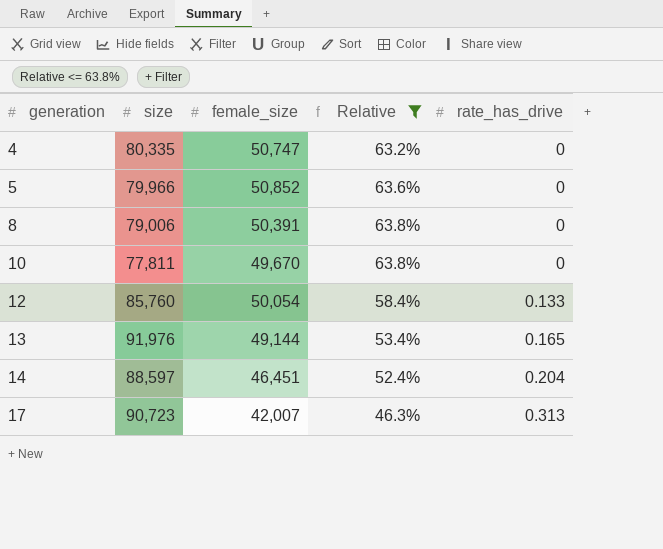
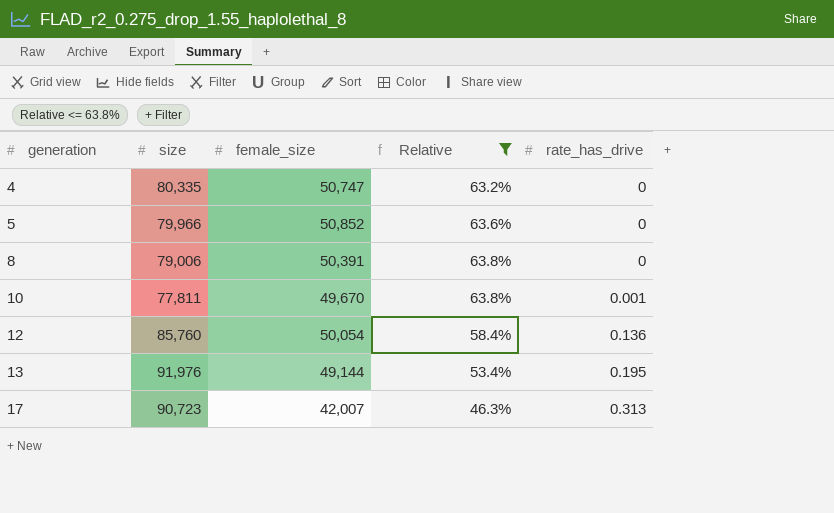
row 14: 88,597 | 46,451 | 52.4% | 0.204 -> none
10 | rate_has_drive: 0 -> 0.001
12 | rate_has_drive: 0.133 -> 0.136
13 | rate_has_drive: 0.165 -> 0.195

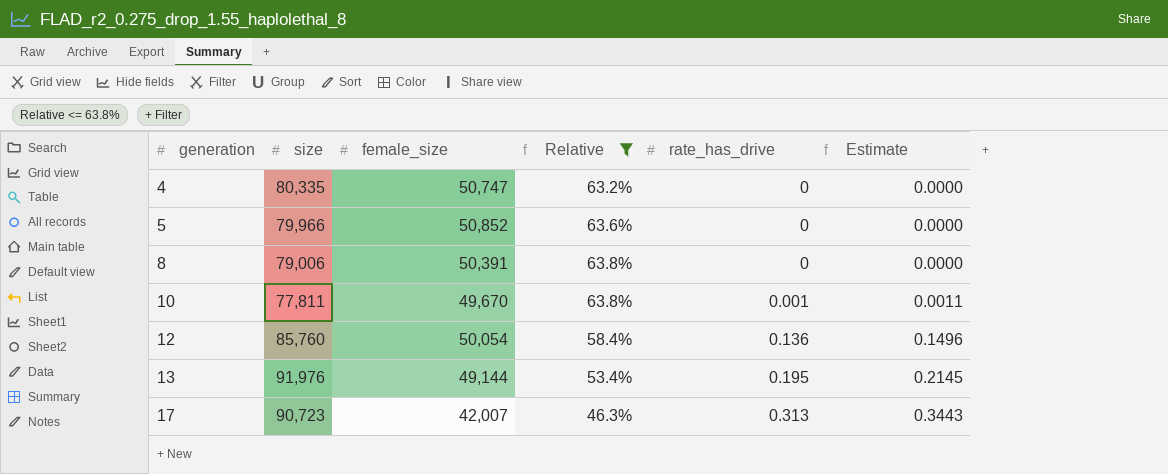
column Estimate | formula: none -> [rate_has_drive] * 1.1

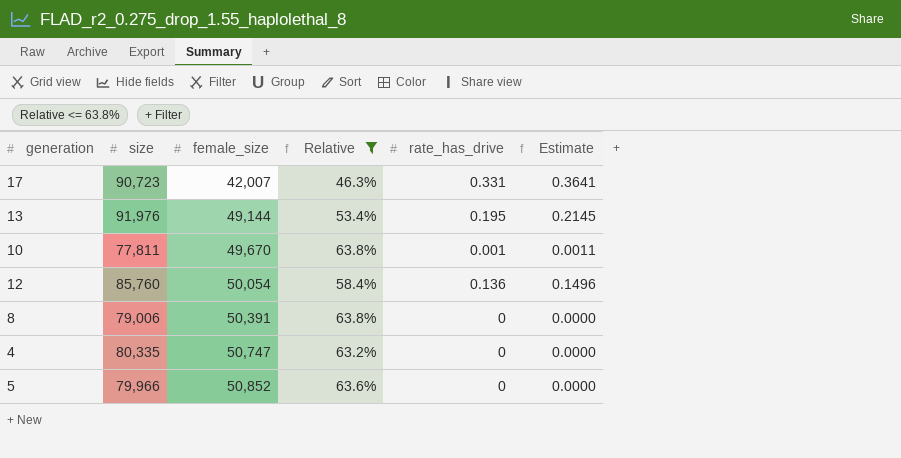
row order: generation ascending -> female_size ascending
17 | rate_has_drive: 0.313 -> 0.331
17 | Estimate: 0.3443 -> 0.3641

